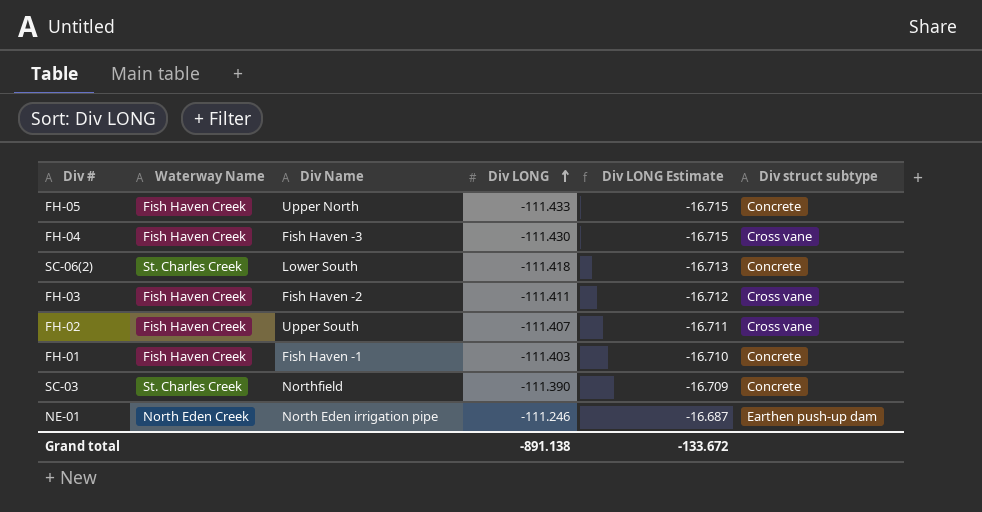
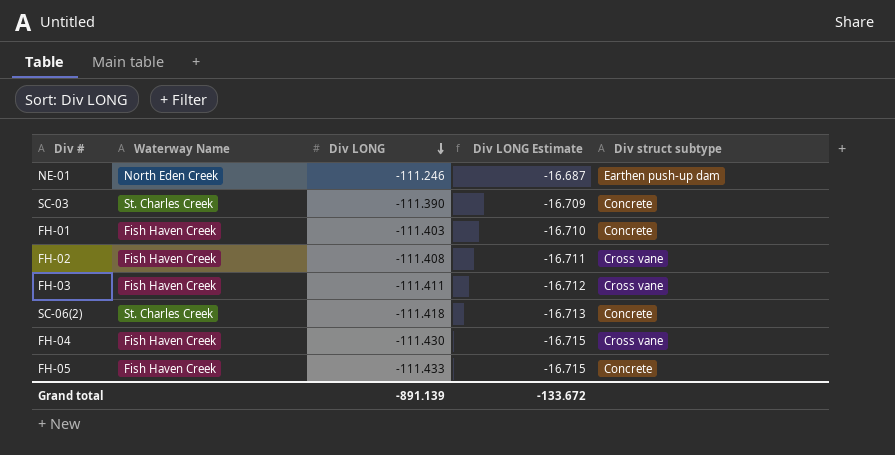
row order: Div LONG ascending -> Div LONG descending
column Div Name | position: 3 -> none
FH-02 | Div LONG: -111.407 -> -111.408
Grand total | Div LONG: -891.138 -> -891.139

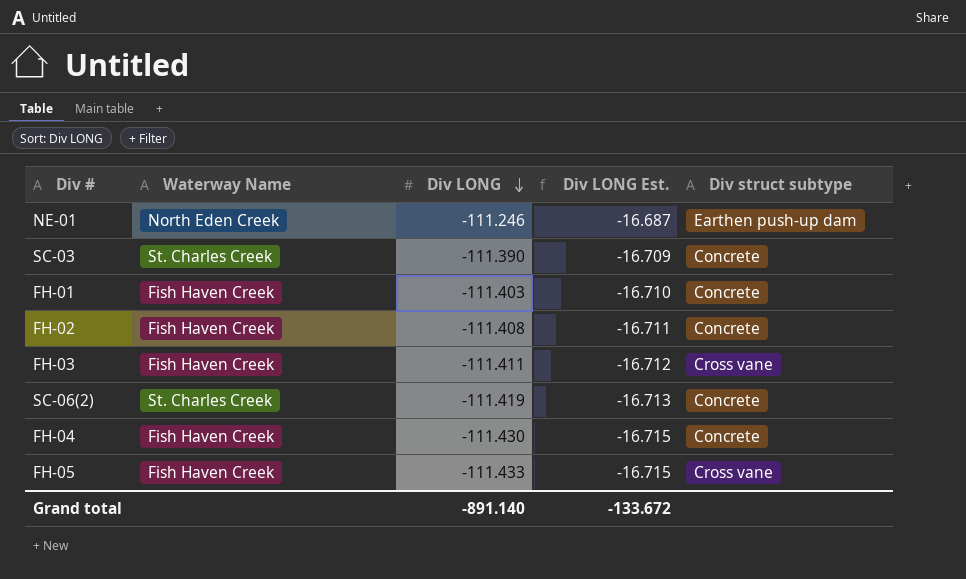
column name: Div LONG Estimate -> Div LONG Est.
FH-02 | Div struct subtype: Cross vane -> Concrete
SC-06(2) | Div LONG: -111.418 -> -111.419
FH-04 | Div struct subtype: Cross vane -> Concrete
FH-05 | Div struct subtype: Concrete -> Cross vane
Grand total | Div LONG: -891.139 -> -891.140

